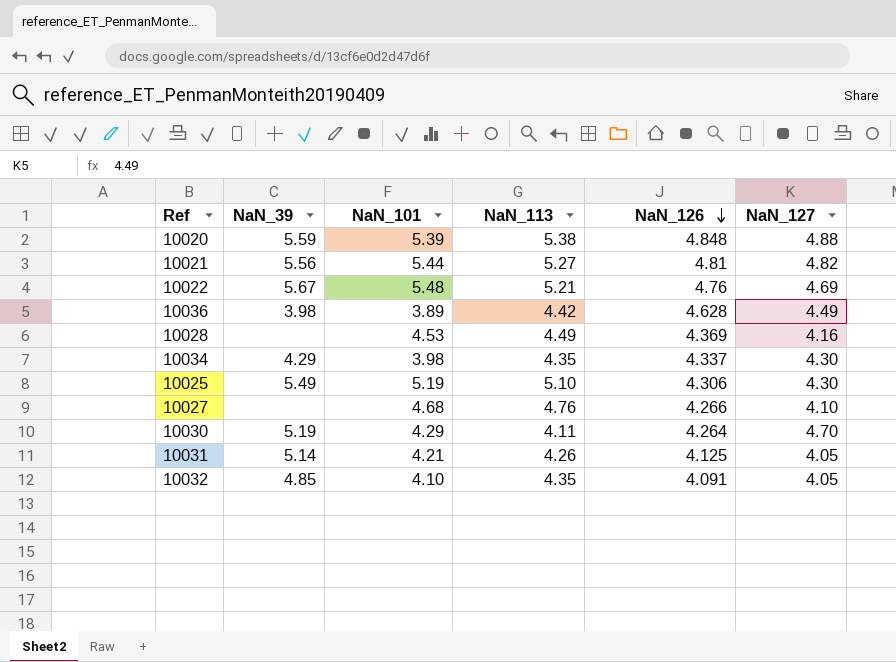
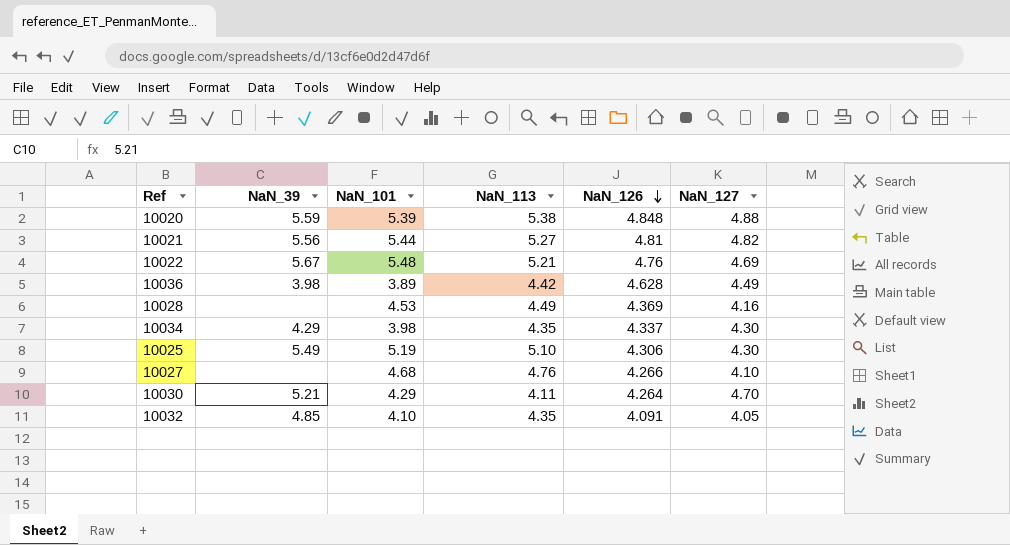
row 10031: 5.14 | 4.21 | 4.26 | 4.125 | 4.05 -> none
10030 | NaN_39: 5.19 -> 5.21

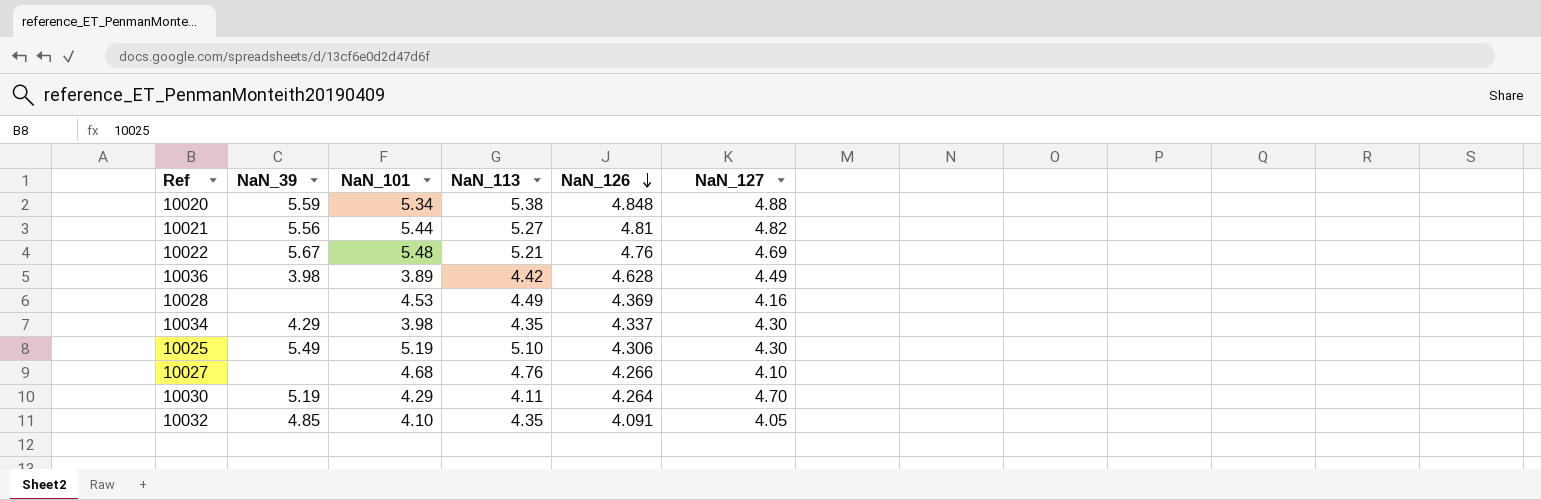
10020 | NaN_101: 5.39 -> 5.34
10030 | NaN_39: 5.21 -> 5.19

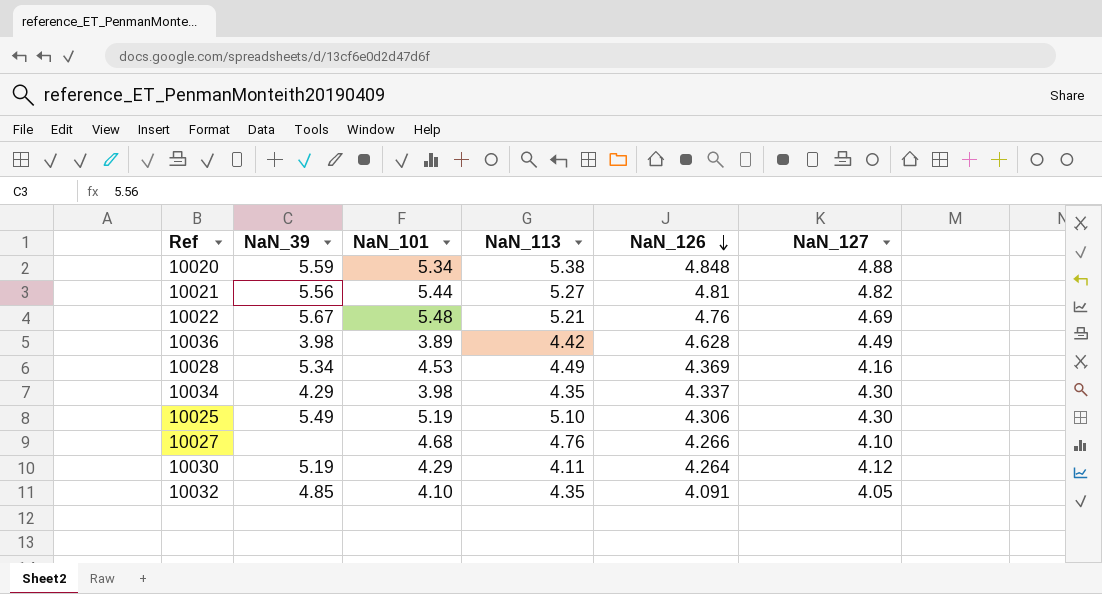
10028 | NaN_39: none -> 5.34
10030 | NaN_127: 4.70 -> 4.12

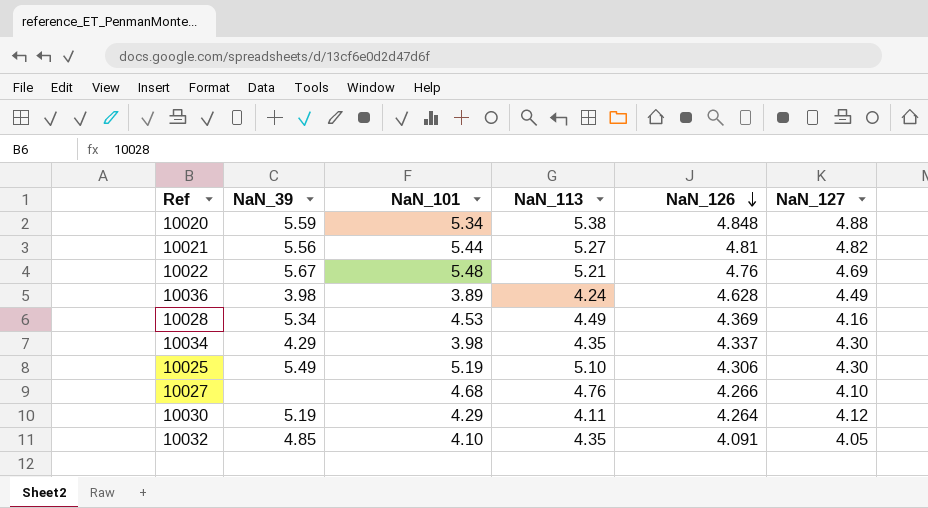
10036 | NaN_113: 4.42 -> 4.24

